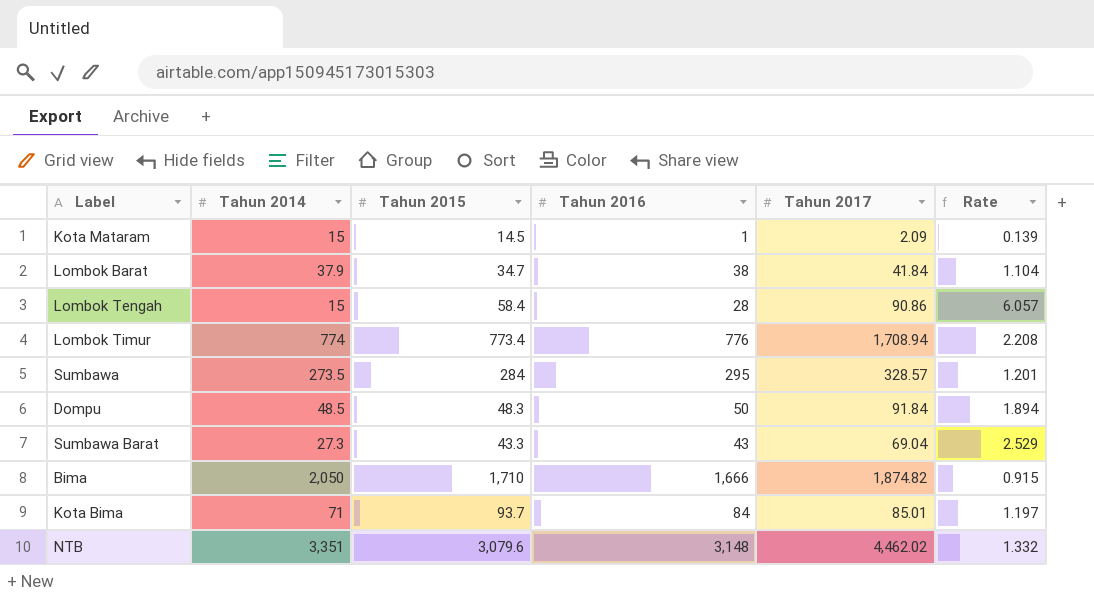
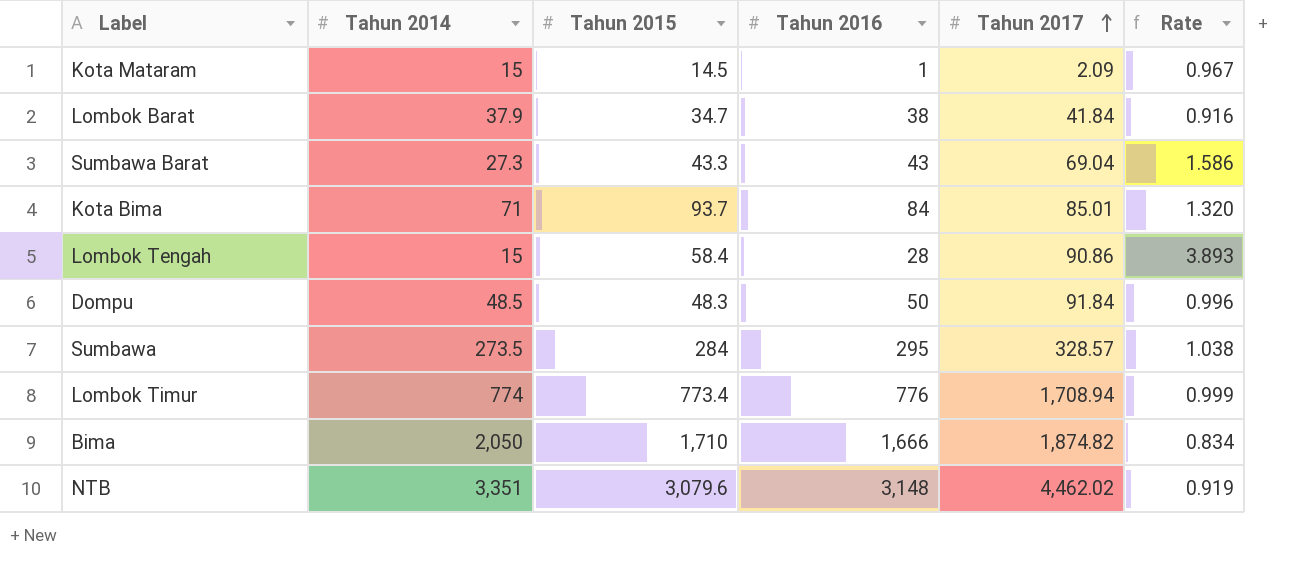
row order: none -> Tahun 2017 ascending
column Rate | formula: [Tahun 2017] / [Tahun 2014] -> [Tahun 2015] / [Tahun 2014]

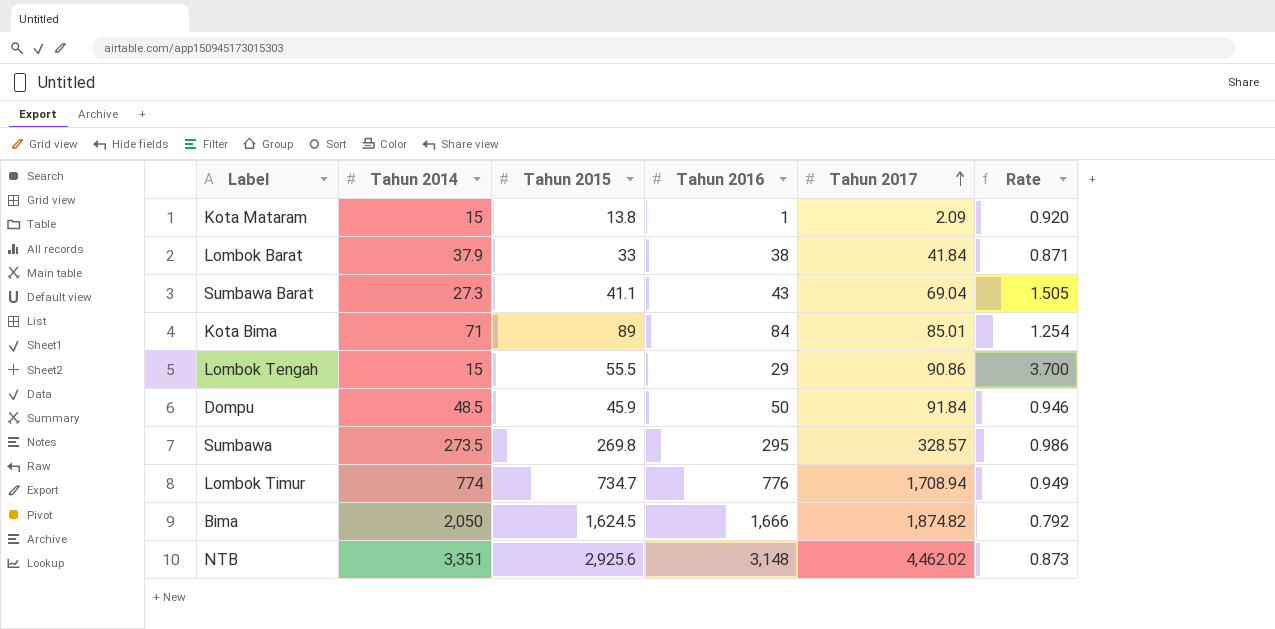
Kota Mataram | Tahun 2015: 14.5 -> 13.8
Kota Mataram | Rate: 0.967 -> 0.920
Lombok Barat | Tahun 2015: 34.7 -> 33
Lombok Barat | Rate: 0.916 -> 0.871
Sumbawa Barat | Tahun 2015: 43.3 -> 41.1
Sumbawa Barat | Rate: 1.586 -> 1.505
Kota Bima | Tahun 2015: 93.7 -> 89
Kota Bima | Rate: 1.320 -> 1.254
Lombok Tengah | Tahun 2015: 58.4 -> 55.5
Lombok Tengah | Tahun 2016: 28 -> 29
Lombok Tengah | Rate: 3.893 -> 3.700
Dompu | Tahun 2015: 48.3 -> 45.9
Dompu | Rate: 0.996 -> 0.946
Sumbawa | Tahun 2015: 284 -> 269.8
Sumbawa | Rate: 1.038 -> 0.986
Lombok Timur | Tahun 2015: 773.4 -> 734.7
Lombok Timur | Rate: 0.999 -> 0.949
Bima | Tahun 2015: 1,710 -> 1,624.5
Bima | Rate: 0.834 -> 0.792
NTB | Tahun 2015: 3,079.6 -> 2,925.6
NTB | Rate: 0.919 -> 0.873

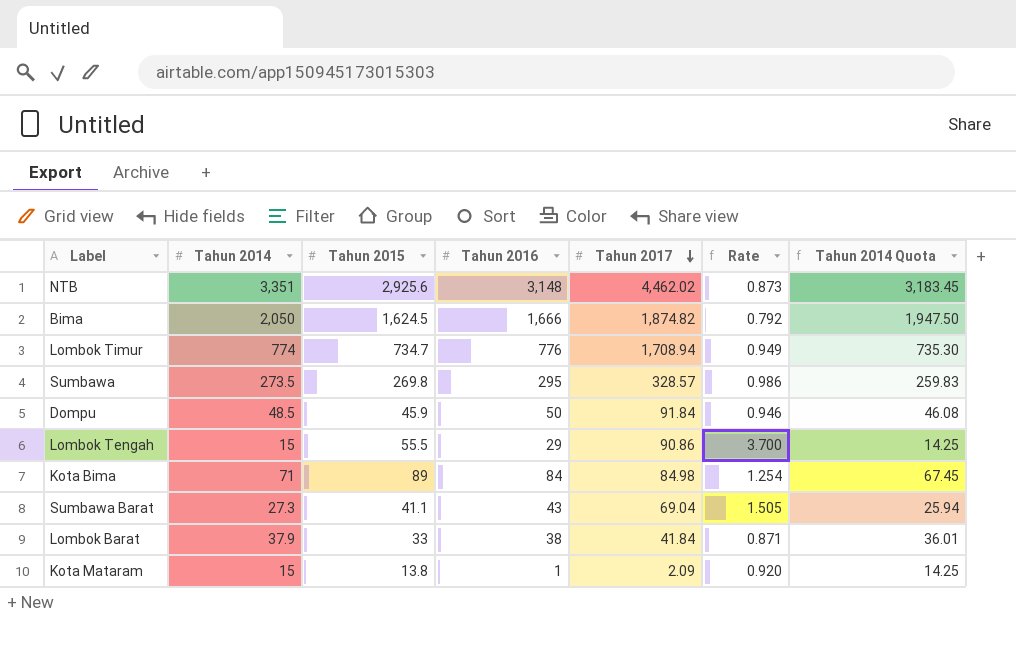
row order: Tahun 2017 ascending -> Tahun 2017 descending
column Tahun 2014 Quota | formula: none -> [Tahun 2014] * 0.95
Kota Bima | Tahun 2017: 85.01 -> 84.98

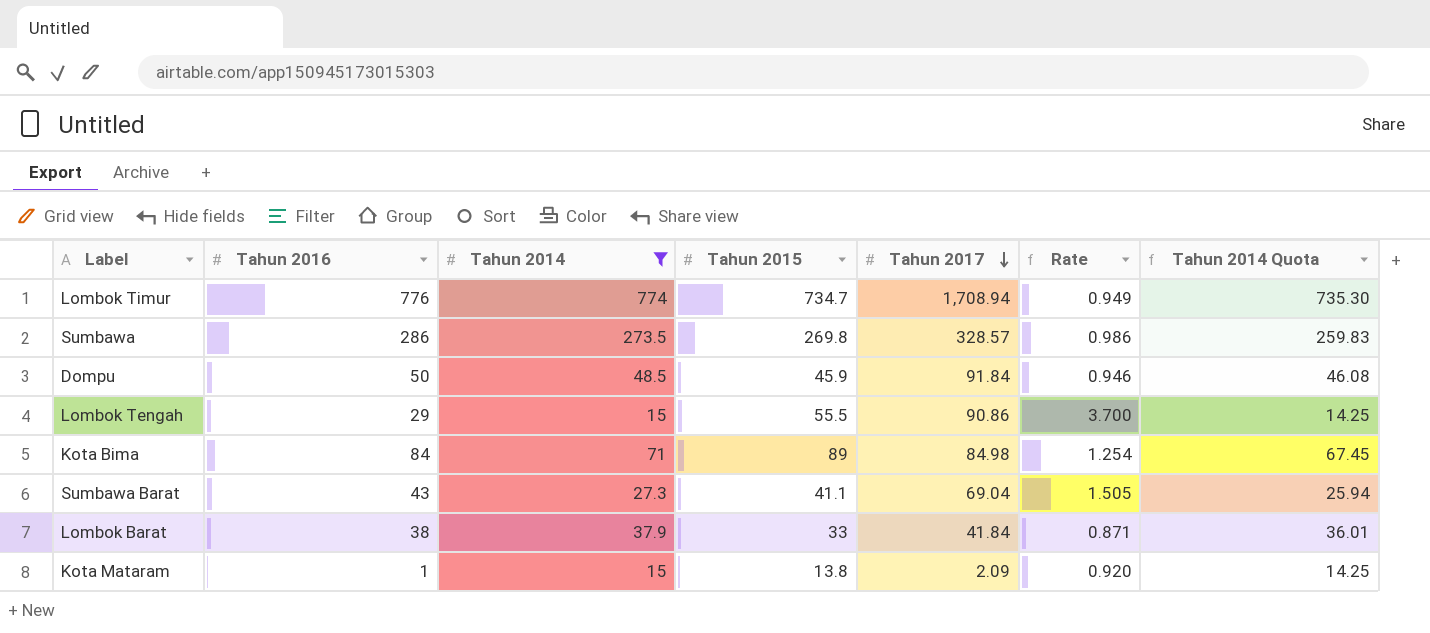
filter: none -> Tahun 2014 <= 774
column Tahun 2016 | position: 4 -> 2
Sumbawa | Tahun 2016: 295 -> 286

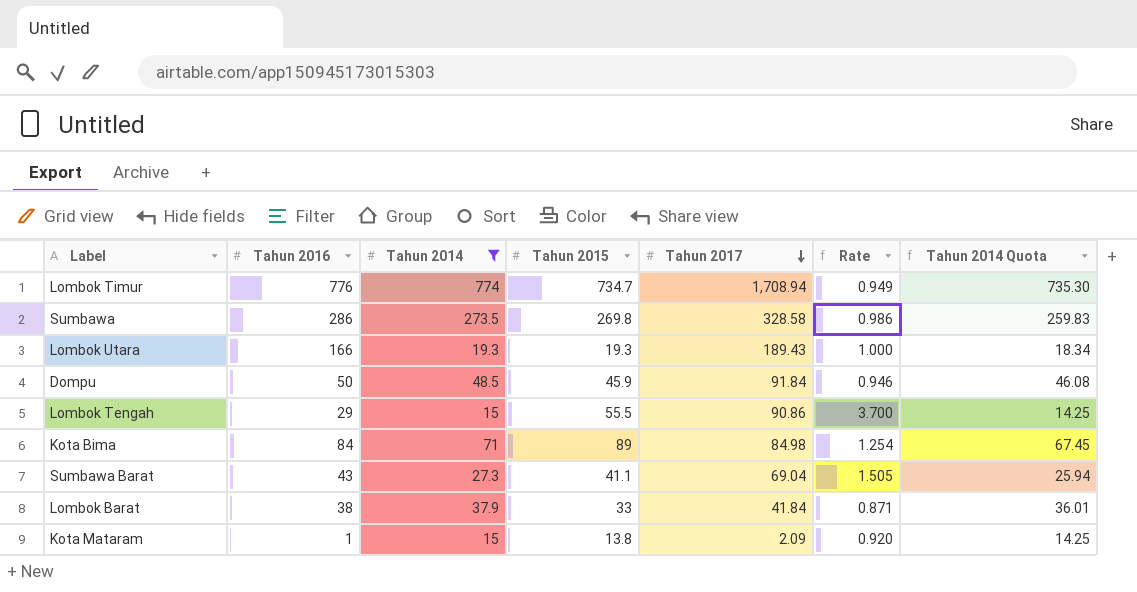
Sumbawa | Tahun 2017: 328.57 -> 328.58
row Lombok Utara: none -> 166 | 19.3 | 19.3 | 189.43 | 1.000 | 18.34

